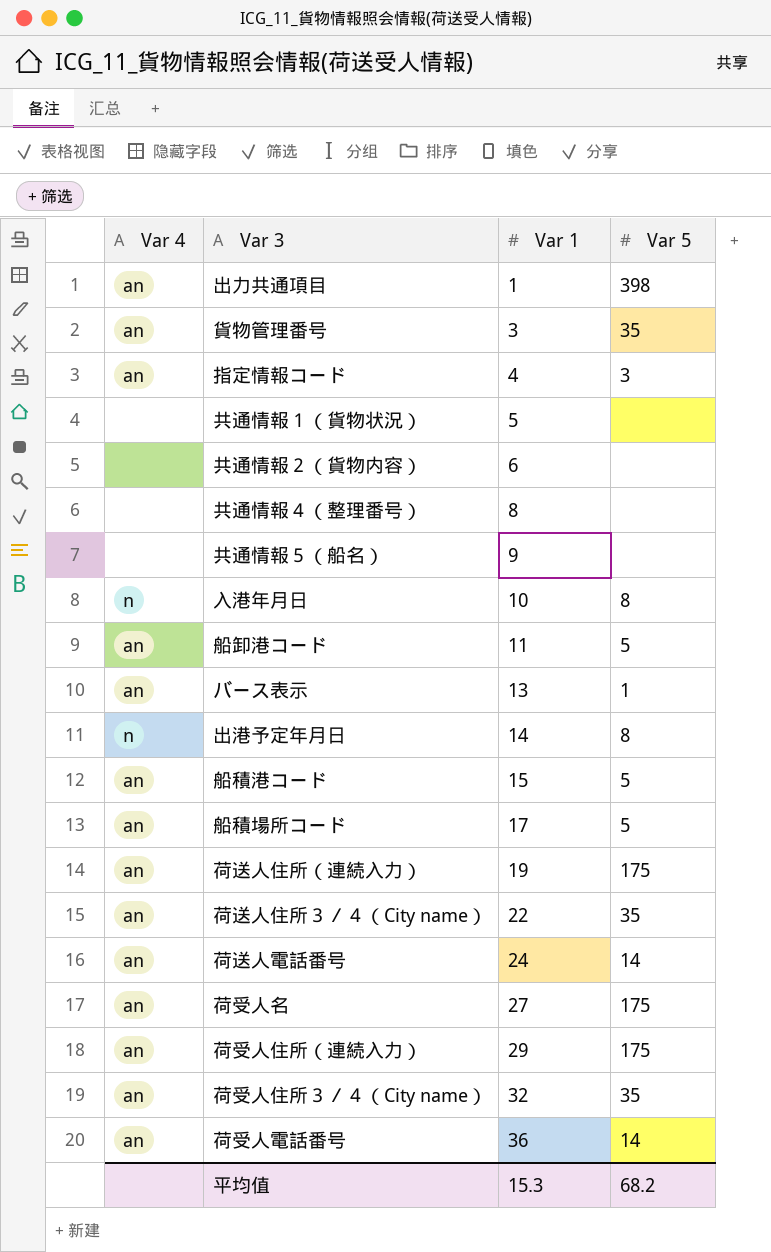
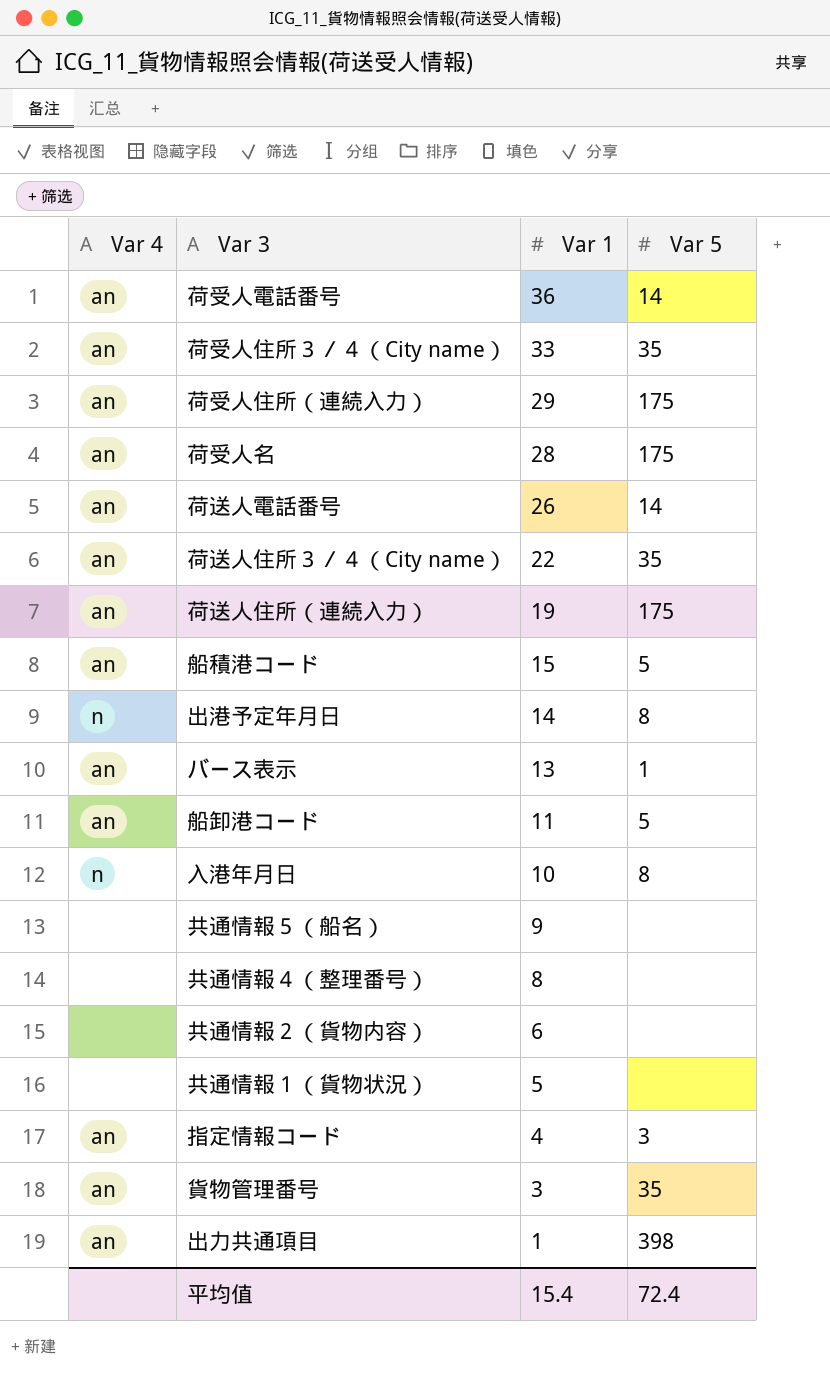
row order: Var 1 ascending -> Var 1 descending
row 船積場所コード: an | 17 | 5 -> none
荷受人住所３／４（City name） | Var 1: 32 -> 33
荷受人名 | Var 1: 27 -> 28
荷送人電話番号 | Var 1: 24 -> 26
平均值 | Var 1: 15.3 -> 15.4
平均值 | Var 5: 68.2 -> 72.4

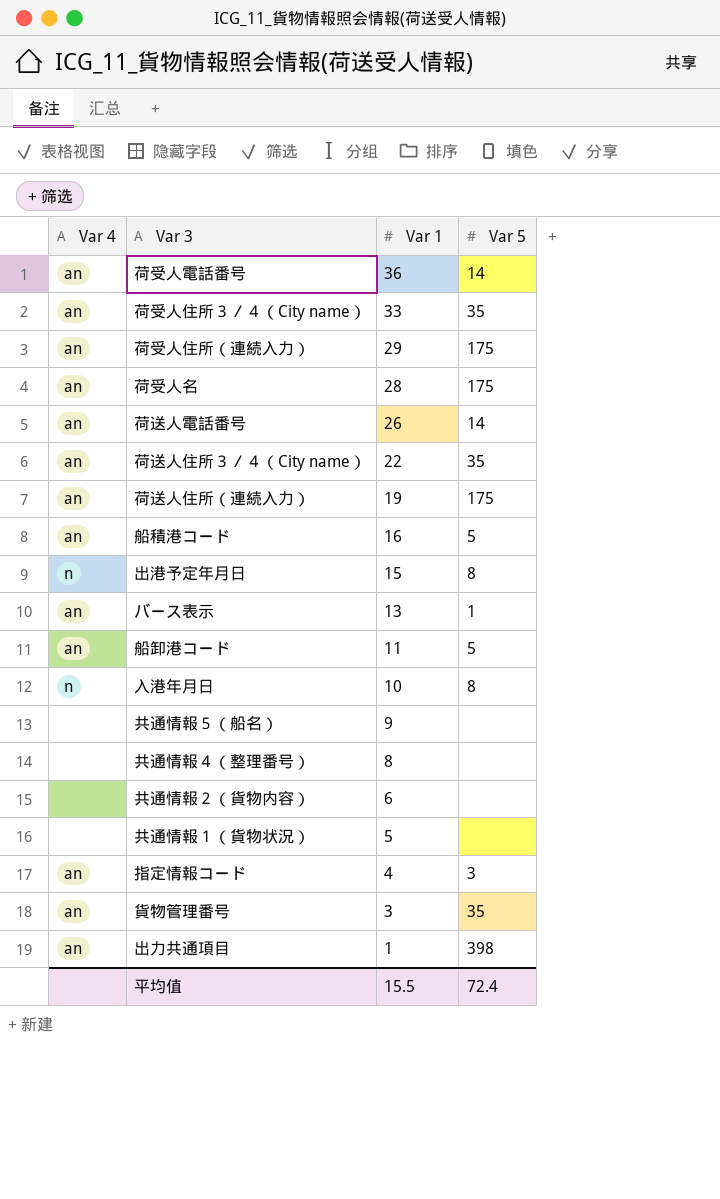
船積港コード | Var 1: 15 -> 16
出港予定年月日 | Var 1: 14 -> 15
平均值 | Var 1: 15.4 -> 15.5

